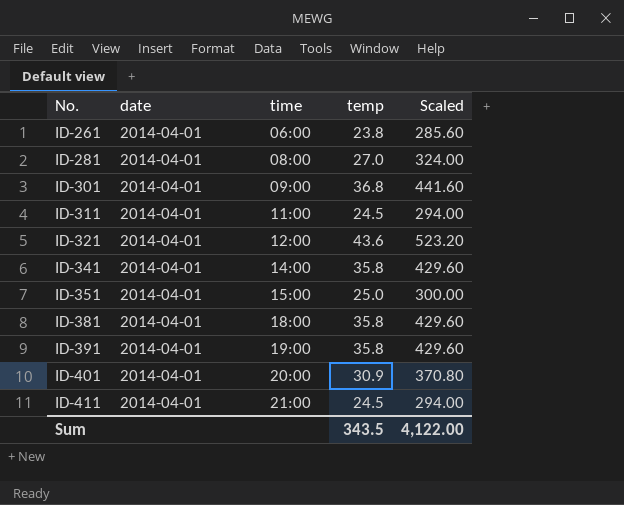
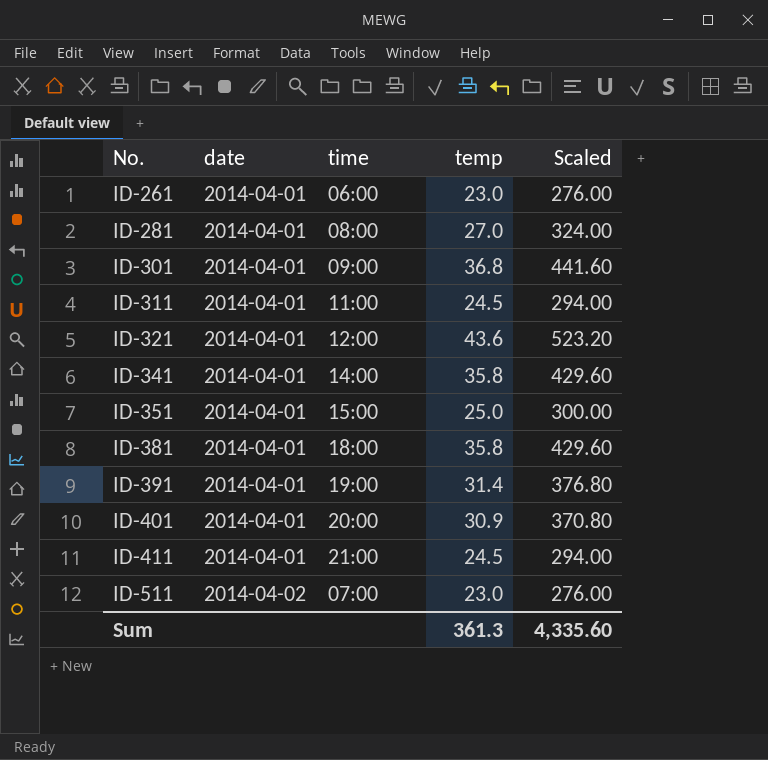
ID-261 | temp: 23.8 -> 23.0
ID-261 | Scaled: 285.60 -> 276.00
ID-391 | temp: 35.8 -> 31.4
ID-391 | Scaled: 429.60 -> 376.80
row ID-511: none -> 2014-04-02 | 07:00 | 23.0 | 276.00
Sum | temp: 343.5 -> 361.3
Sum | Scaled: 4,122.00 -> 4,335.60

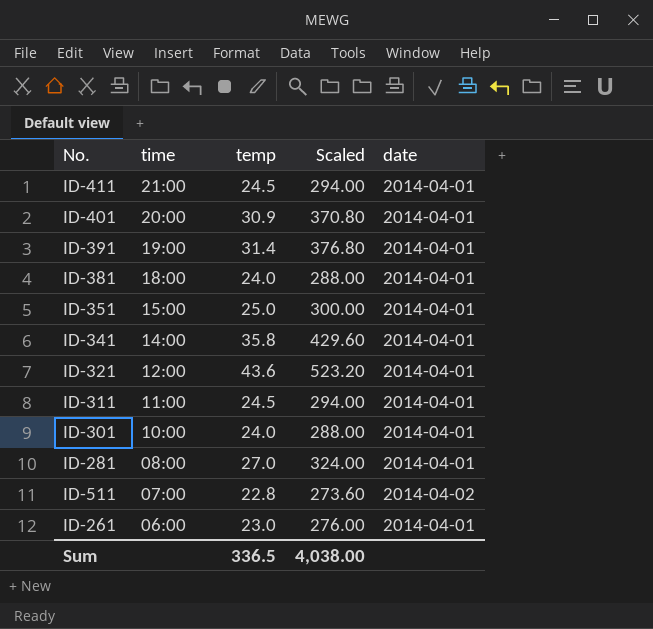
row order: No. ascending -> time descending
column date | position: 2 -> 5
ID-381 | temp: 35.8 -> 24.0
ID-381 | Scaled: 429.60 -> 288.00
ID-301 | time: 09:00 -> 10:00
ID-301 | temp: 36.8 -> 24.0
ID-301 | Scaled: 441.60 -> 288.00
ID-511 | temp: 23.0 -> 22.8
ID-511 | Scaled: 276.00 -> 273.60
Sum | temp: 361.3 -> 336.5
Sum | Scaled: 4,335.60 -> 4,038.00

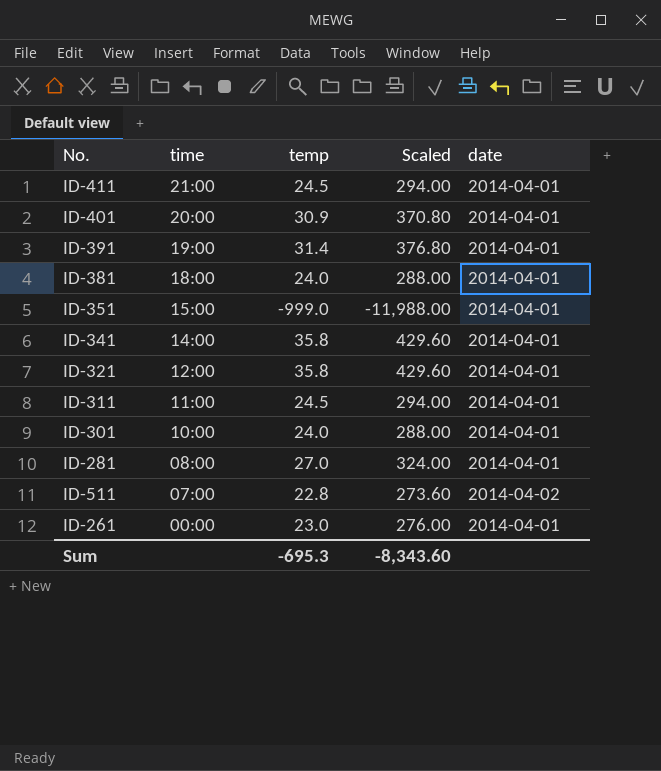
ID-351 | temp: 25.0 -> -999.0
ID-351 | Scaled: 300.00 -> -11,988.00
ID-321 | temp: 43.6 -> 35.8
ID-321 | Scaled: 523.20 -> 429.60
ID-261 | time: 06:00 -> 00:00
Sum | temp: 336.5 -> -695.3
Sum | Scaled: 4,038.00 -> -8,343.60

